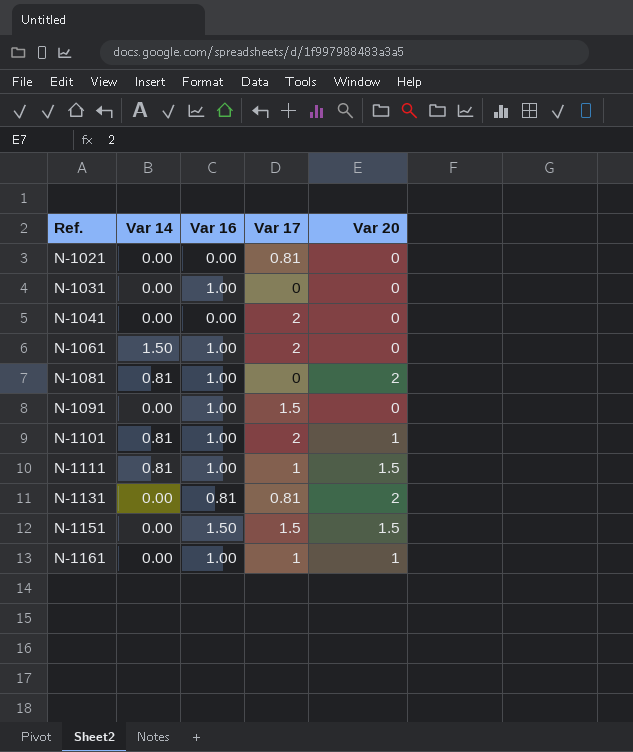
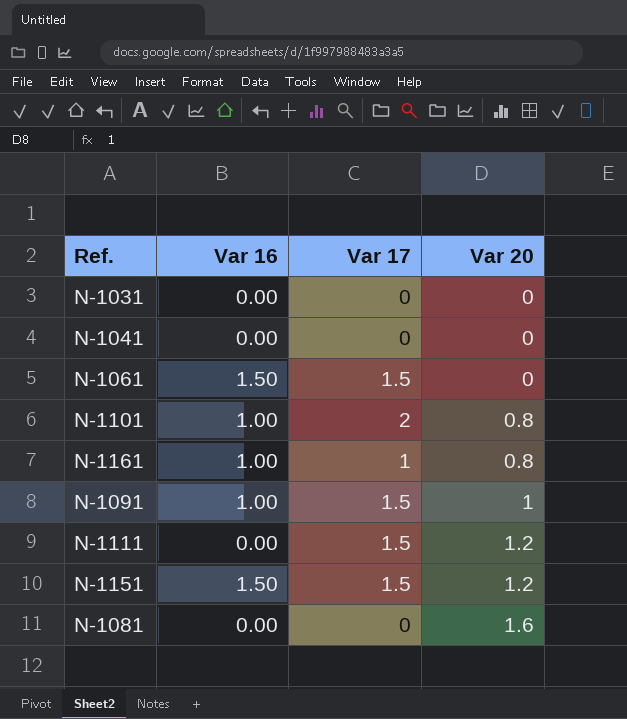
row order: Ref. ascending -> Var 20 ascending
column Var 14 | position: 2 -> none
row N-1021: 0.00 | 0.00 | 0.81 | 0 -> none
row N-1131: 0.00 | 0.81 | 0.81 | 2 -> none
N-1031 | Var 16: 1.00 -> 0.00
N-1041 | Var 17: 2 -> 0
N-1061 | Var 16: 1.00 -> 1.50
N-1061 | Var 17: 2 -> 1.5
N-1101 | Var 20: 1 -> 0.8
N-1161 | Var 20: 1 -> 0.8
N-1091 | Var 20: 0 -> 1
N-1111 | Var 16: 1.00 -> 0.00
N-1111 | Var 17: 1 -> 1.5
N-1111 | Var 20: 1.5 -> 1.2
N-1151 | Var 20: 1.5 -> 1.2
N-1081 | Var 16: 1.00 -> 0.00
N-1081 | Var 20: 2 -> 1.6

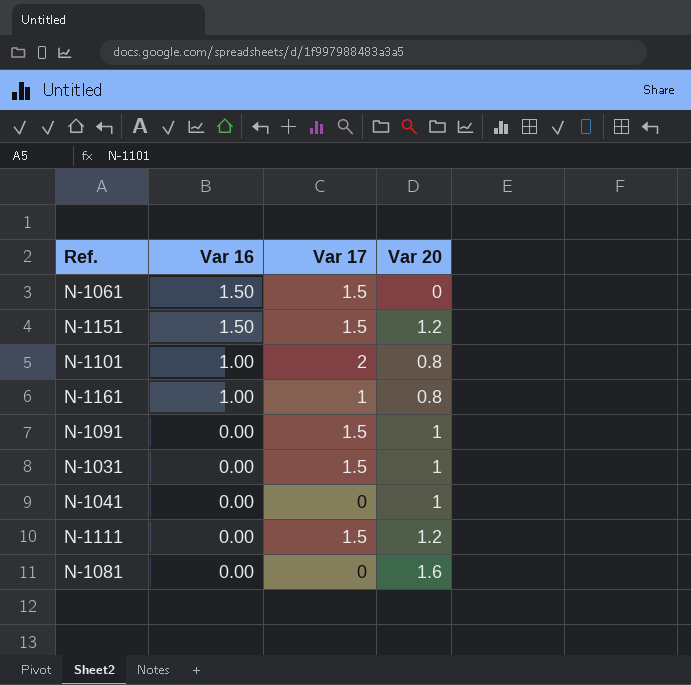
row order: Var 20 ascending -> Var 16 descending
N-1091 | Var 16: 1.00 -> 0.00
N-1031 | Var 17: 0 -> 1.5
N-1031 | Var 20: 0 -> 1
N-1041 | Var 20: 0 -> 1

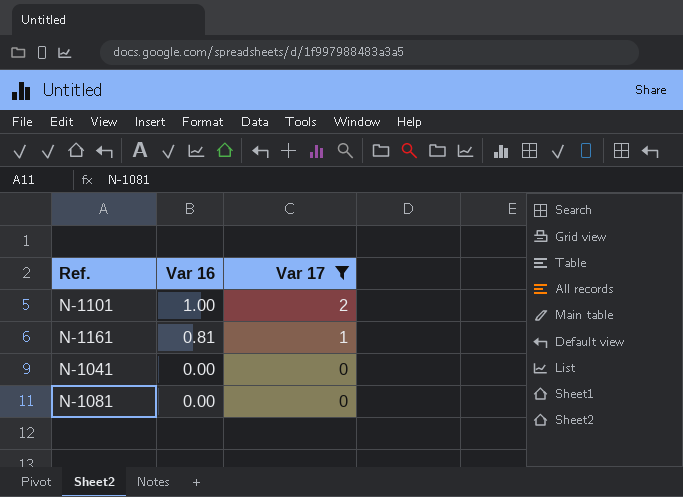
filter: none -> Var 17 != 1.5
column Var 20 | position: 4 -> none
N-1161 | Var 16: 1.00 -> 0.81

